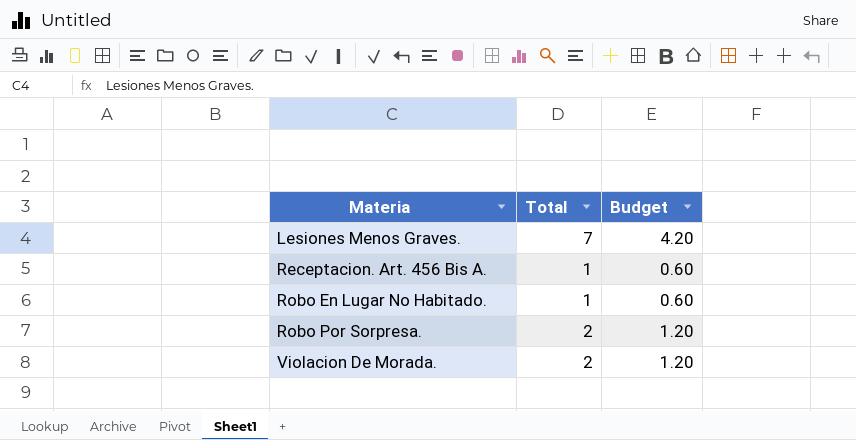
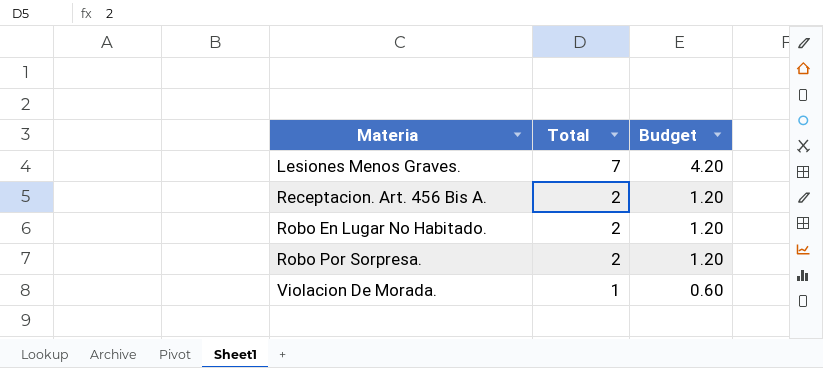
Receptacion. Art. 456 Bis A. | Total: 1 -> 2
Receptacion. Art. 456 Bis A. | Budget: 0.60 -> 1.20
Robo En Lugar No Habitado. | Total: 1 -> 2
Robo En Lugar No Habitado. | Budget: 0.60 -> 1.20
Violacion De Morada. | Total: 2 -> 1
Violacion De Morada. | Budget: 1.20 -> 0.60

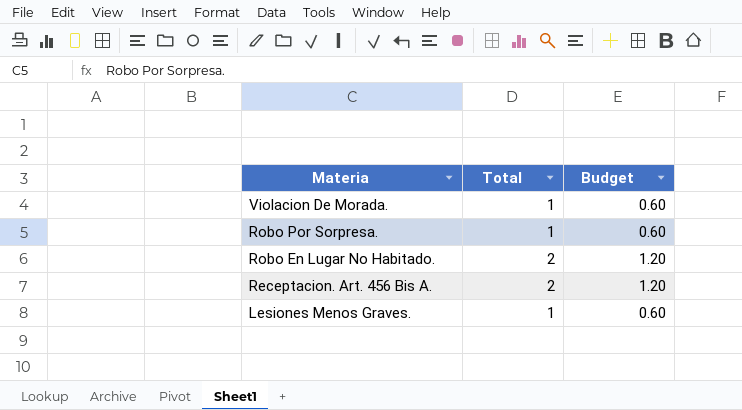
row order: Materia ascending -> Materia descending
Robo Por Sorpresa. | Total: 2 -> 1
Robo Por Sorpresa. | Budget: 1.20 -> 0.60
Lesiones Menos Graves. | Total: 7 -> 1
Lesiones Menos Graves. | Budget: 4.20 -> 0.60

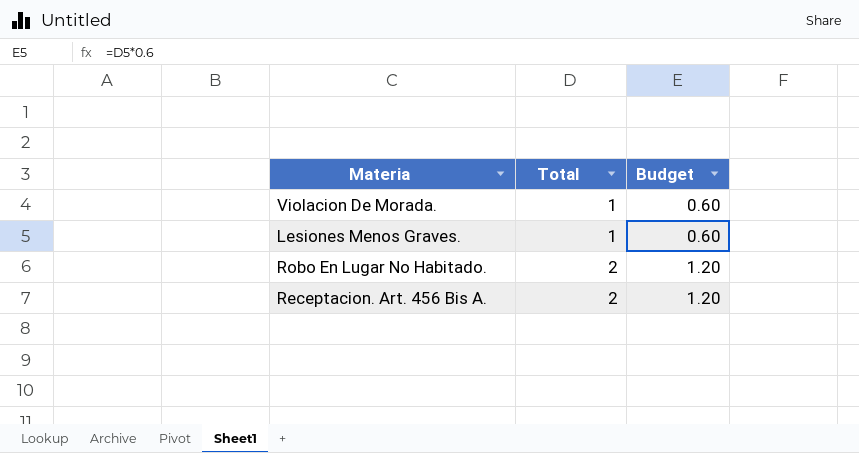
row order: Materia descending -> Total ascending
row Robo Por Sorpresa.: 1 | 0.60 -> none

